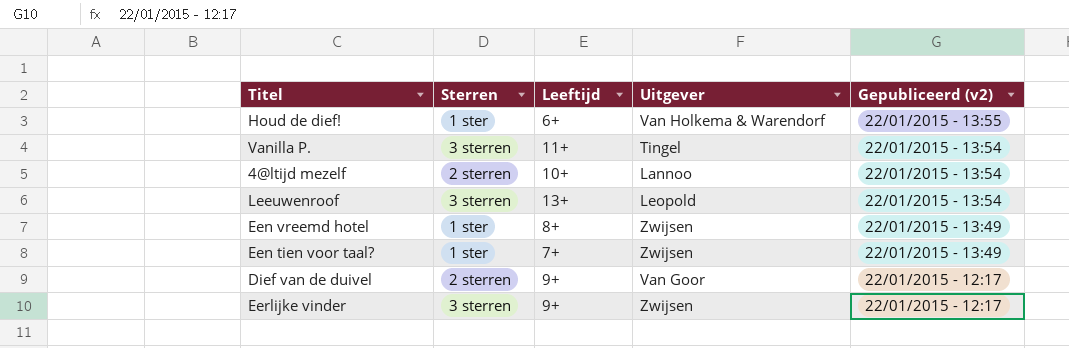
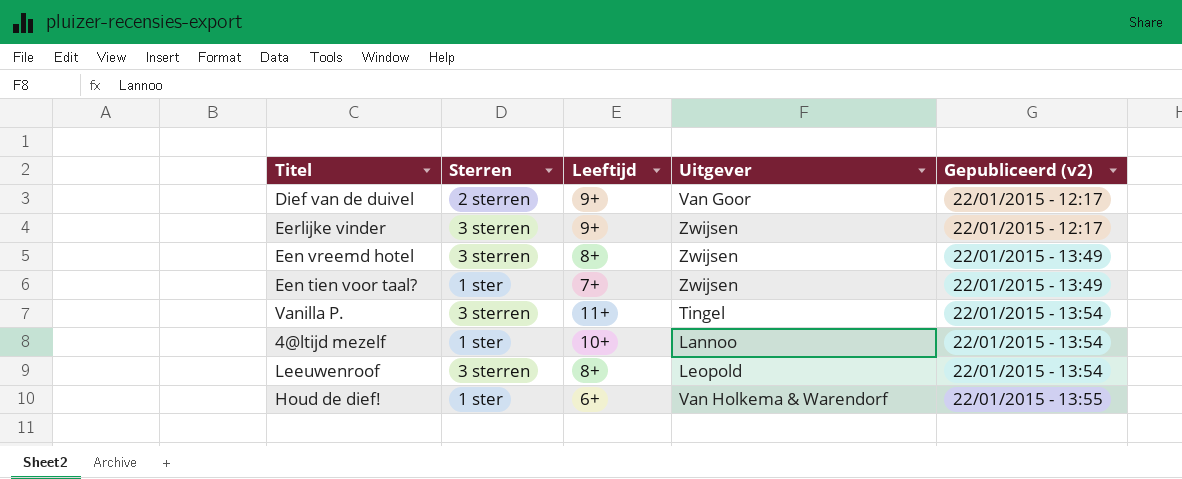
row order: Gepubliceerd (v2) descending -> Gepubliceerd (v2) ascending
Een vreemd hotel | Sterren: 1 ster -> 3 sterren
4@ltijd mezelf | Sterren: 2 sterren -> 1 ster
Leeuwenroof | Leeftijd: 13+ -> 8+

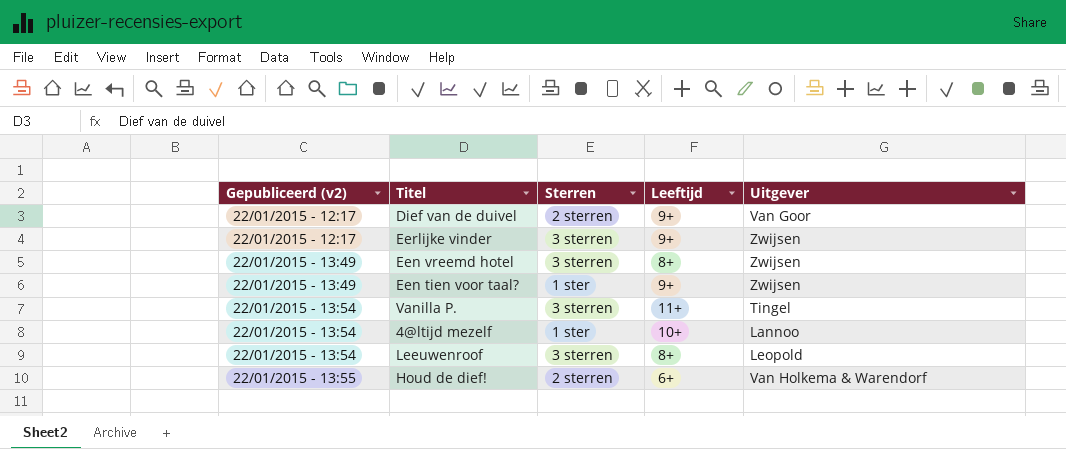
column Gepubliceerd (v2) | position: 5 -> 1
Een tien voor taal? | Leeftijd: 7+ -> 9+
Houd de dief! | Sterren: 1 ster -> 2 sterren

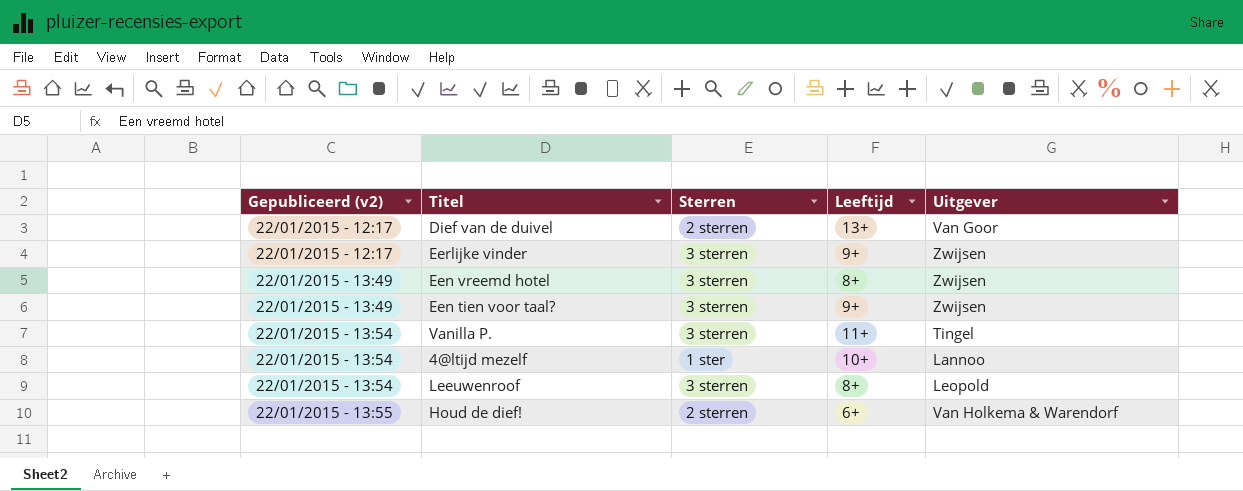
Dief van de duivel | Leeftijd: 9+ -> 13+
Een tien voor taal? | Sterren: 1 ster -> 3 sterren

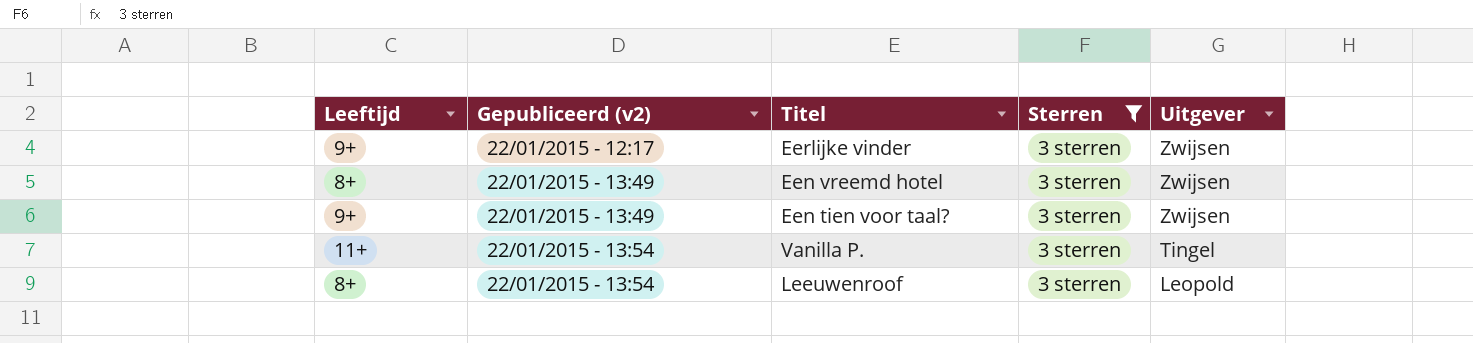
filter: none -> Sterren = 3 sterren
column Leeftijd | position: 4 -> 1

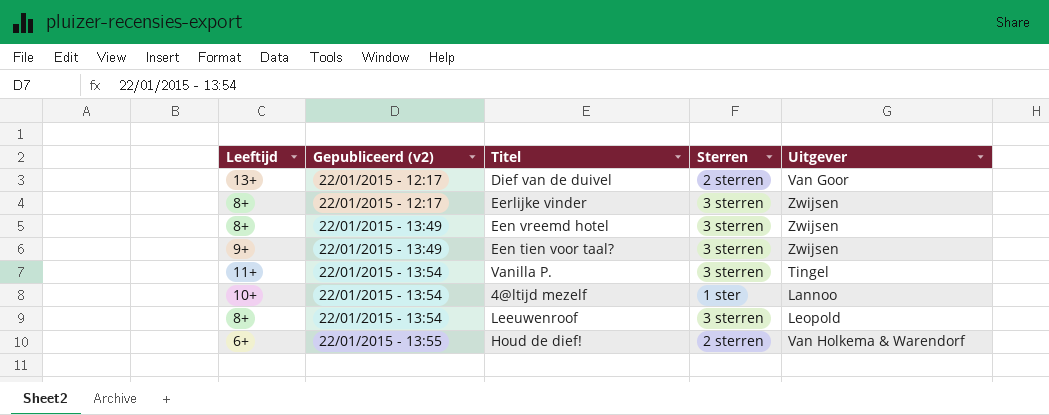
filter: Sterren = 3 sterren -> none
Eerlijke vinder | Leeftijd: 9+ -> 8+

